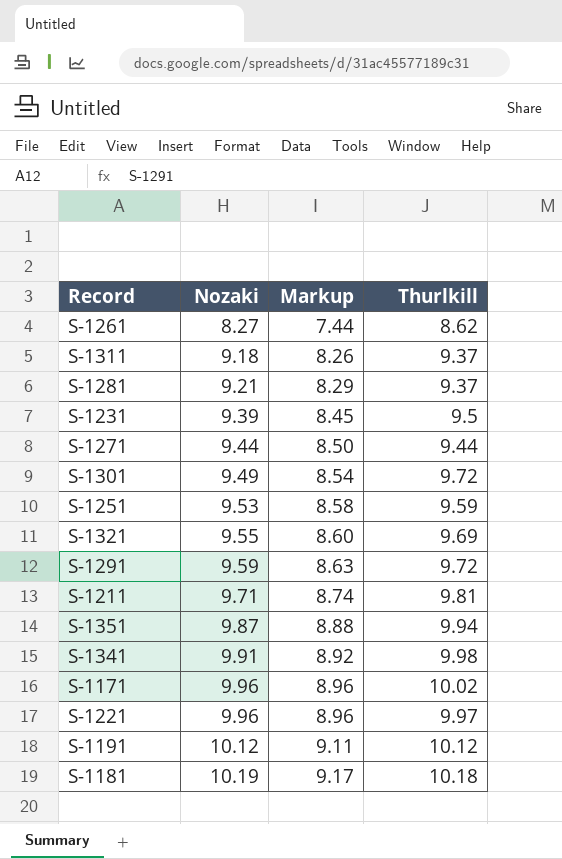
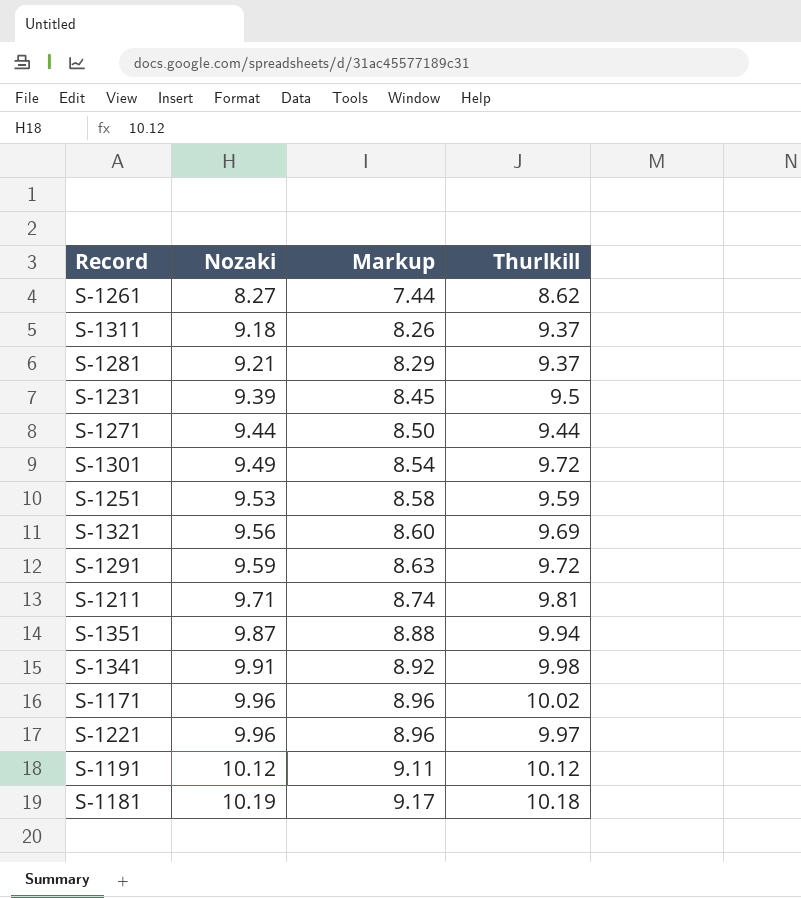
S-1321 | Nozaki: 9.55 -> 9.56

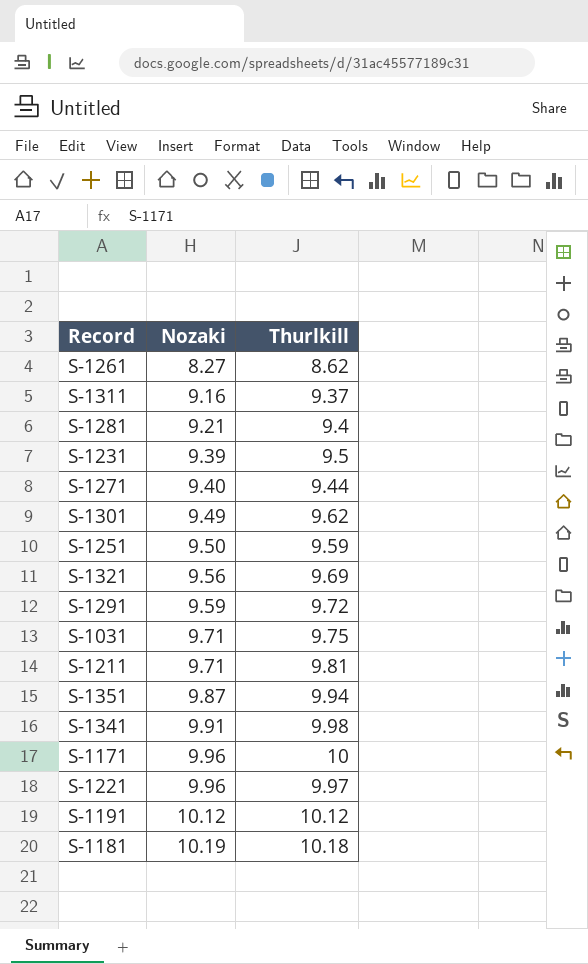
column Markup | formula: [Nozaki] * 0.9 -> none
S-1311 | Nozaki: 9.18 -> 9.16
S-1281 | Thurlkill: 9.37 -> 9.4
S-1271 | Nozaki: 9.44 -> 9.40
S-1301 | Thurlkill: 9.72 -> 9.62
S-1251 | Nozaki: 9.53 -> 9.50
row S-1031: none -> 9.71 | 9.75
S-1171 | Thurlkill: 10.02 -> 10

